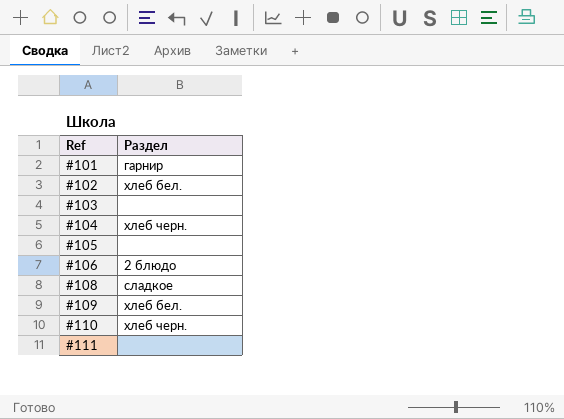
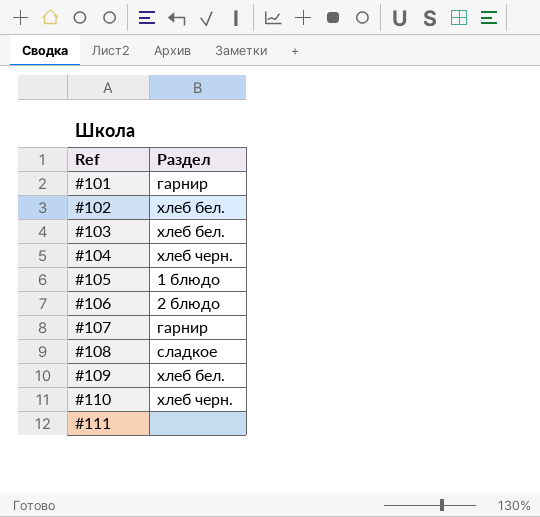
#103 | Раздел: none -> хлеб бел.
#105 | Раздел: none -> 1 блюдо
row #107: none -> гарнир

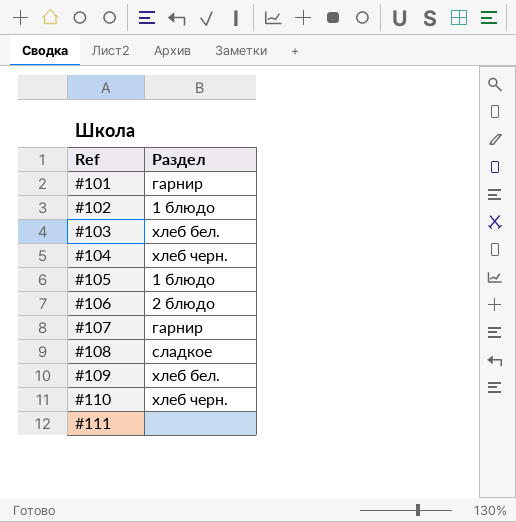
#102 | Раздел: хлеб бел. -> 1 блюдо

